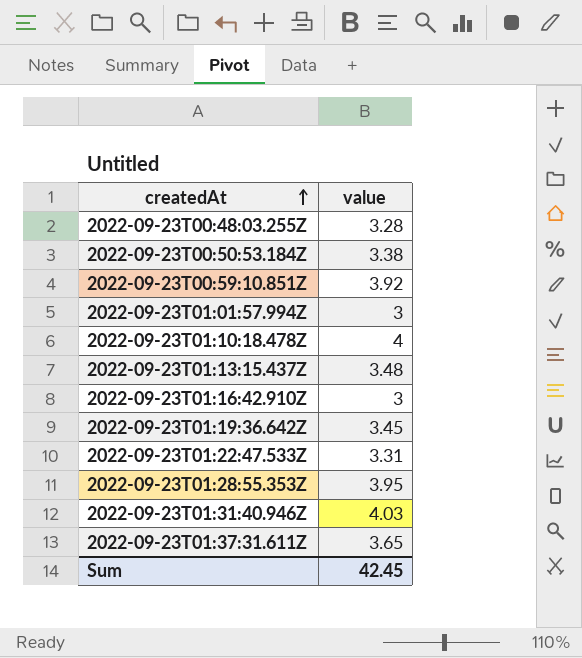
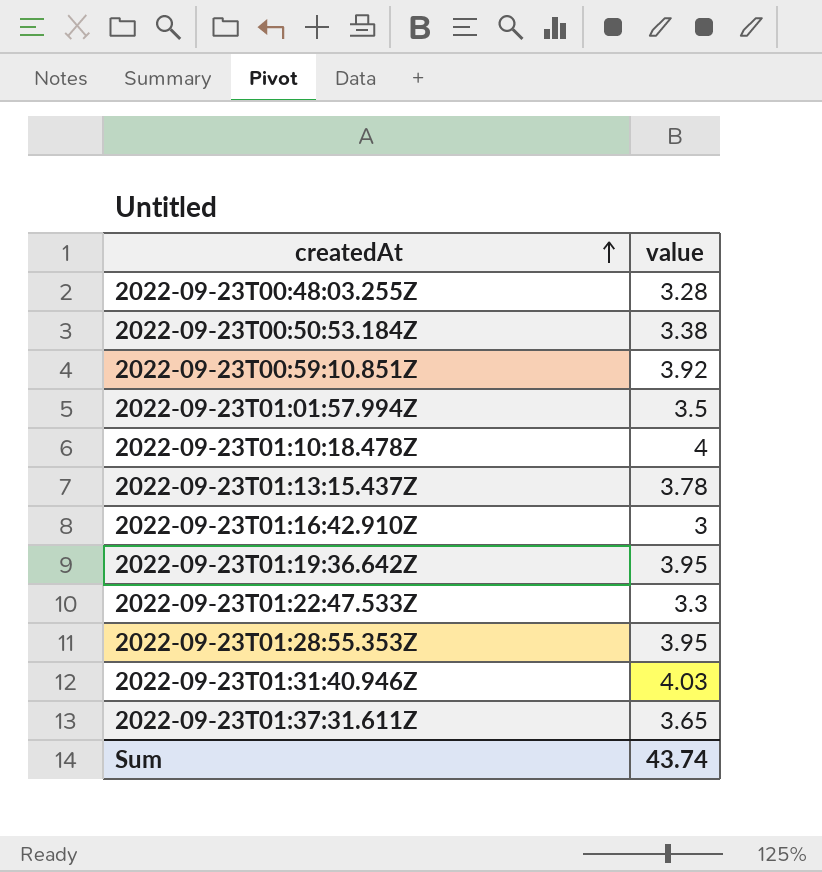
2022-09-23T01:01:57.994Z | value: 3 -> 3.5
2022-09-23T01:13:15.437Z | value: 3.48 -> 3.78
2022-09-23T01:19:36.642Z | value: 3.45 -> 3.95
2022-09-23T01:22:47.533Z | value: 3.31 -> 3.3
Sum | value: 42.45 -> 43.74

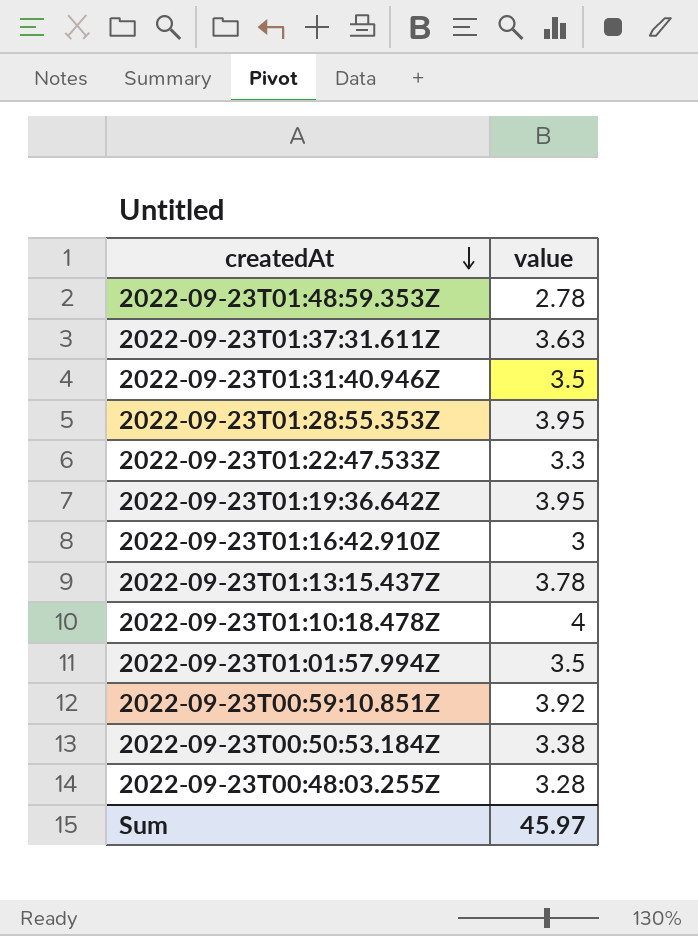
row order: createdAt ascending -> createdAt descending
row 2022-09-23T01:48:59.353Z: none -> 2.78
2022-09-23T01:37:31.611Z | value: 3.65 -> 3.63
2022-09-23T01:31:40.946Z | value: 4.03 -> 3.5
Sum | value: 43.74 -> 45.97

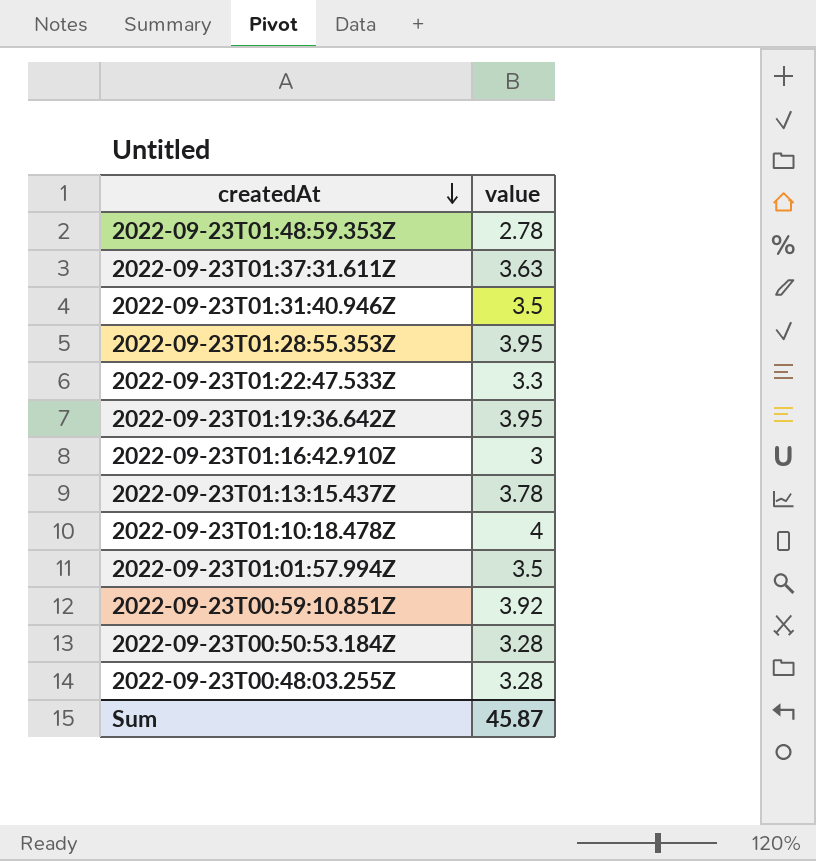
2022-09-23T00:50:53.184Z | value: 3.38 -> 3.28
Sum | value: 45.97 -> 45.87

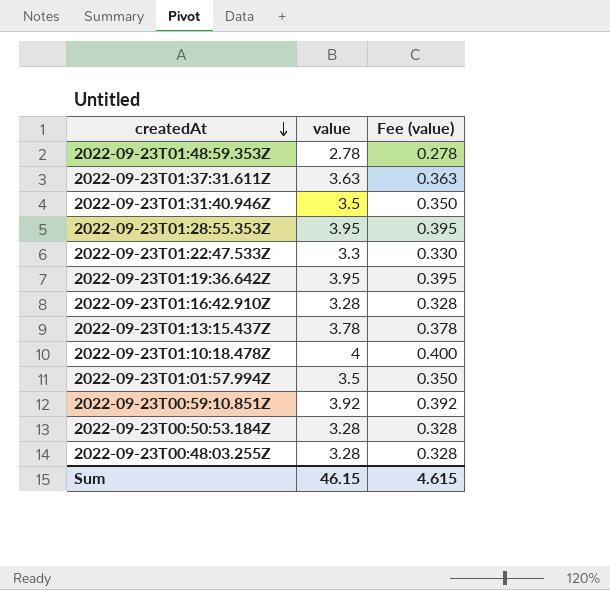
column Fee (value) | formula: none -> [value] * 0.1
2022-09-23T01:16:42.910Z | value: 3 -> 3.28
Sum | value: 45.87 -> 46.15

